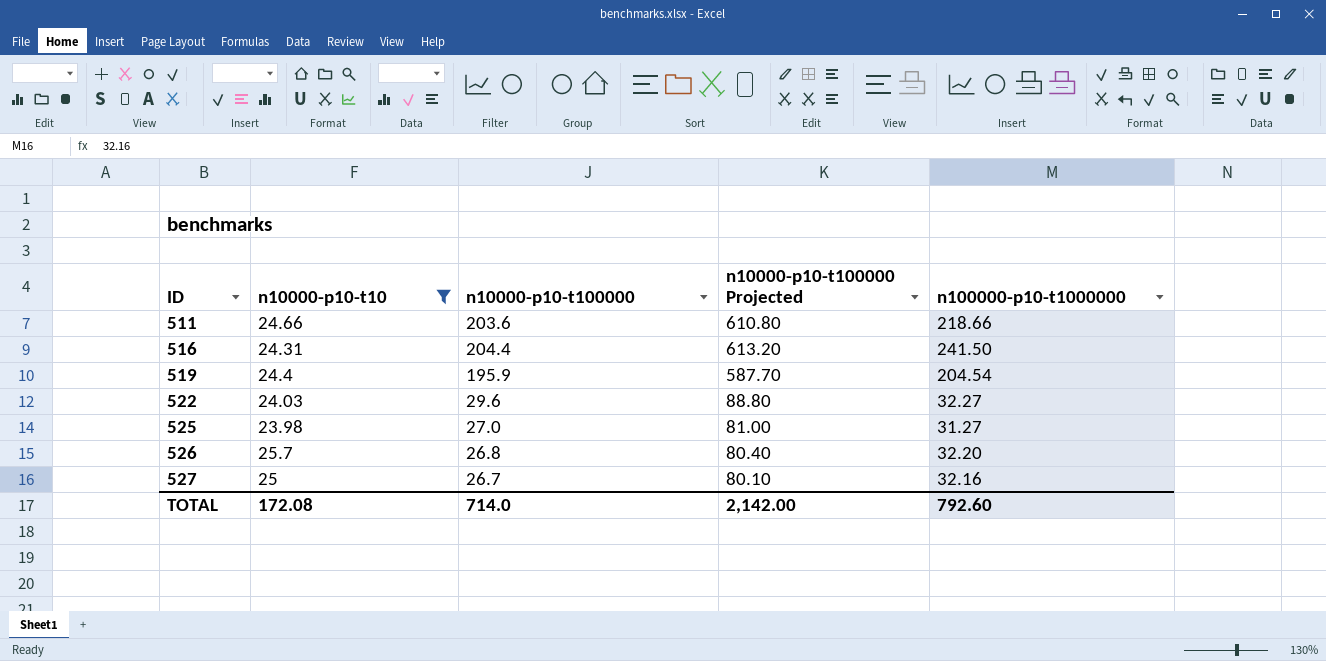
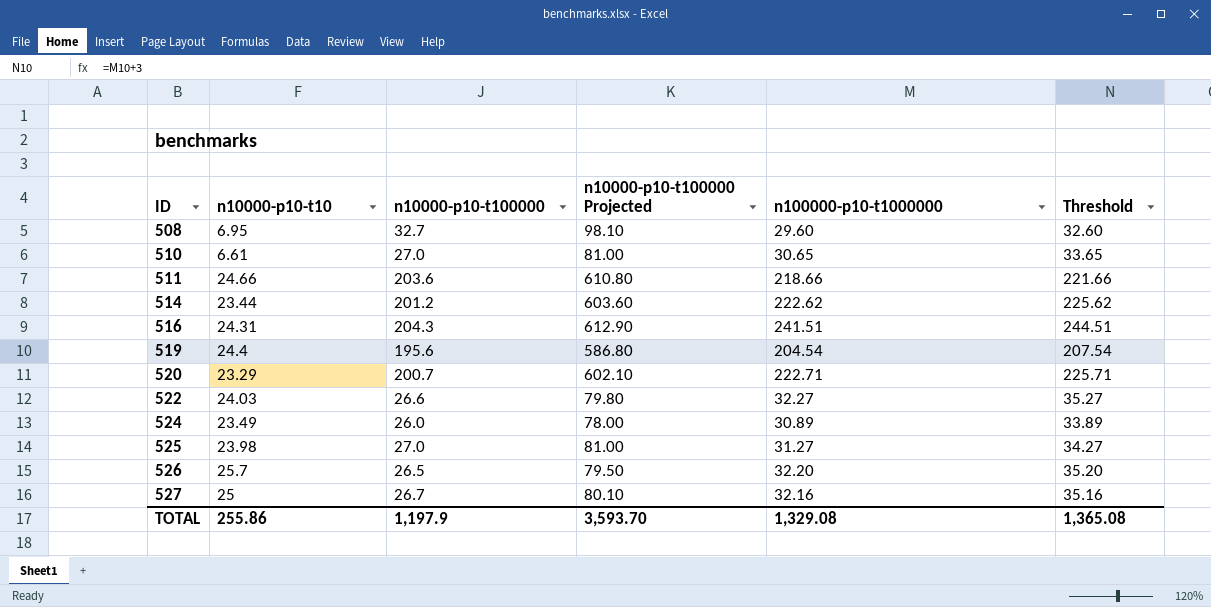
filter: n10000-p10-t10 >= 23.98 -> none
column Threshold | formula: none -> [n100000-p10-t1000000] + 3
516 | n10000-p10-t100000: 204.4 -> 204.3
516 | n10000-p10-t100000 Projected: 613.20 -> 612.90
516 | n100000-p10-t1000000: 241.50 -> 241.51
519 | n10000-p10-t100000: 195.9 -> 195.6
519 | n10000-p10-t100000 Projected: 587.70 -> 586.80
522 | n10000-p10-t100000: 29.6 -> 26.6
522 | n10000-p10-t100000 Projected: 88.80 -> 79.80
526 | n10000-p10-t100000: 26.8 -> 26.5
526 | n10000-p10-t100000 Projected: 80.40 -> 79.50
TOTAL | n10000-p10-t10: 172.08 -> 255.86
TOTAL | n10000-p10-t100000: 714.0 -> 1,197.9
TOTAL | n10000-p10-t100000 Projected: 2,142.00 -> 3,593.70
TOTAL | n100000-p10-t1000000: 792.60 -> 1,329.08

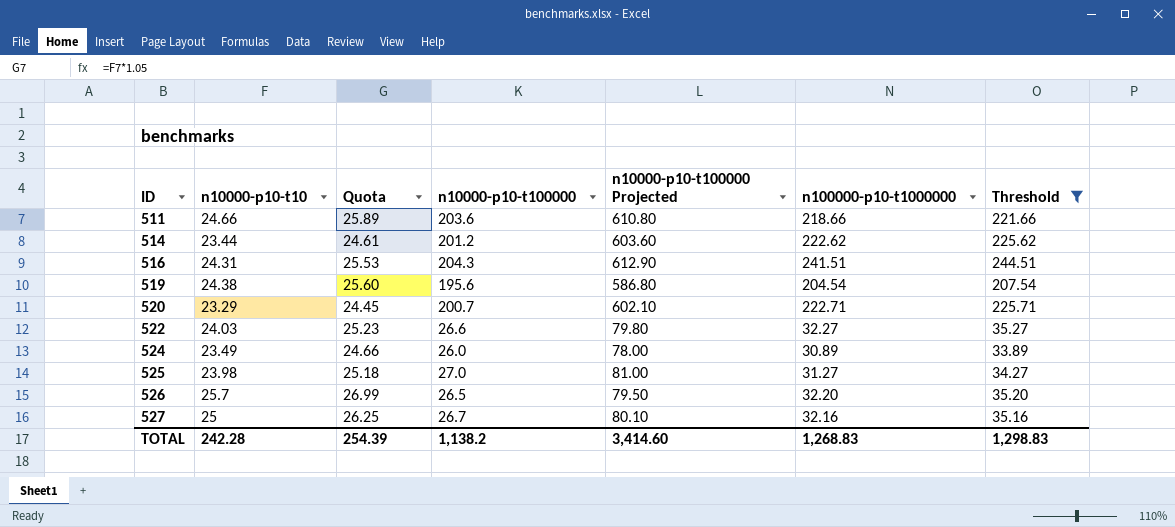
filter: none -> Threshold >= 33.89
column Quota | formula: none -> [n10000-p10-t10] * 1.05
519 | n10000-p10-t10: 24.4 -> 24.38
TOTAL | n10000-p10-t10: 255.86 -> 242.28
TOTAL | n10000-p10-t100000: 1,197.9 -> 1,138.2
TOTAL | n10000-p10-t100000 Projected: 3,593.70 -> 3,414.60
TOTAL | n100000-p10-t1000000: 1,329.08 -> 1,268.83
TOTAL | Threshold: 1,365.08 -> 1,298.83

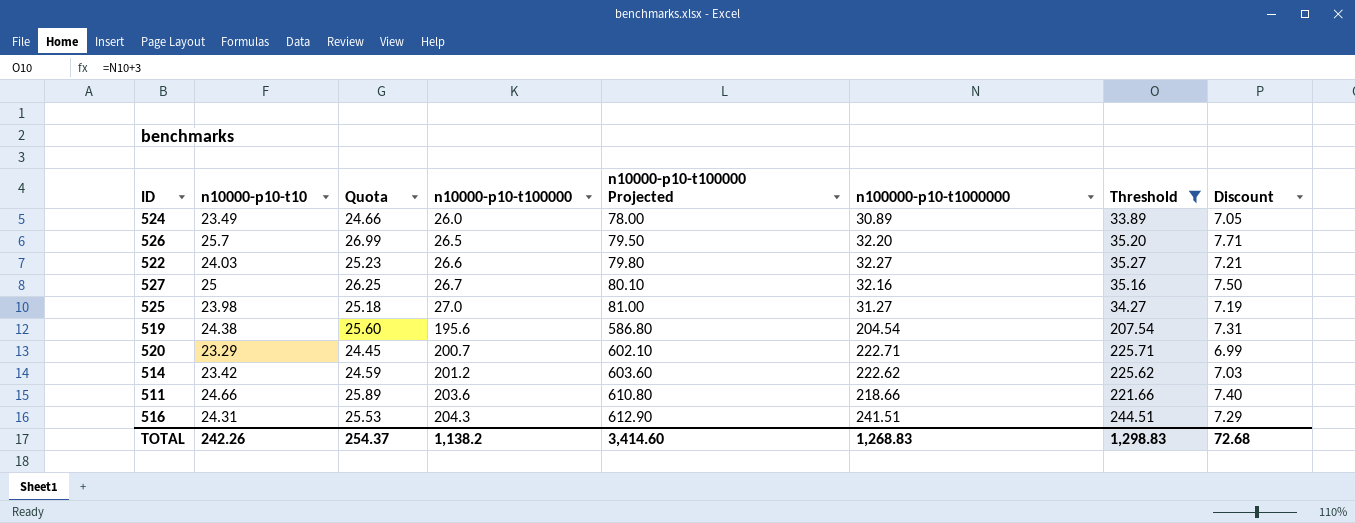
row order: ID ascending -> n10000-p10-t100000 ascending
column Discount | formula: none -> [n10000-p10-t10] * 0.3
514 | n10000-p10-t10: 23.44 -> 23.42
514 | Quota: 24.61 -> 24.59
TOTAL | n10000-p10-t10: 242.28 -> 242.26
TOTAL | Quota: 254.39 -> 254.37

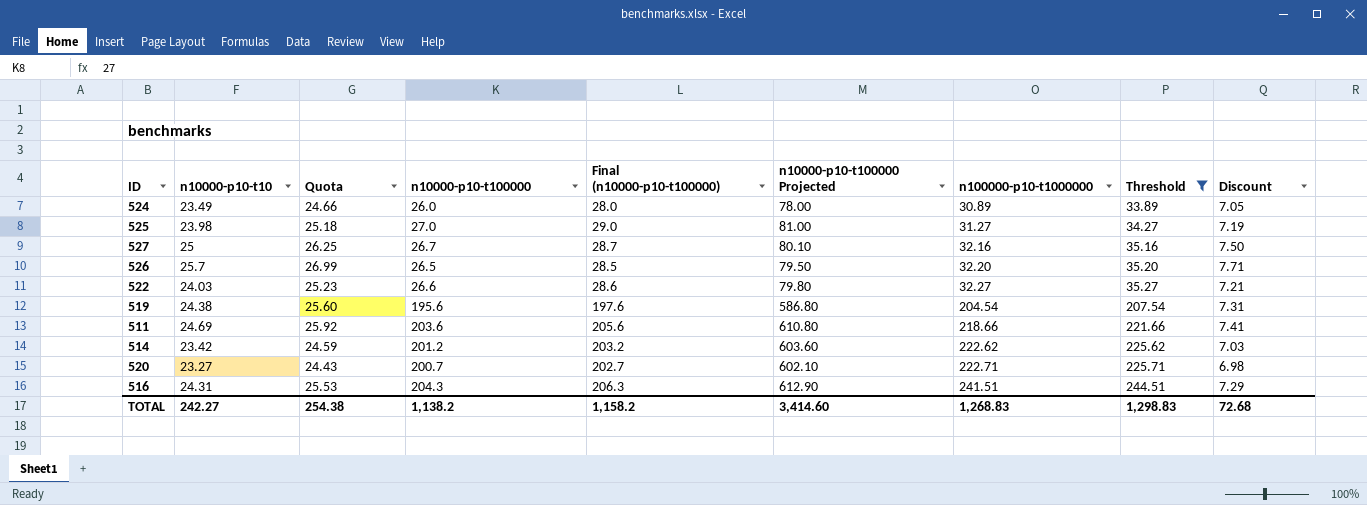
row order: n10000-p10-t100000 ascending -> n100000-p10-t1000000 ascending
column Final (n10000-p10-t100000) | formula: none -> [n10000-p10-t100000] + 2
511 | n10000-p10-t10: 24.66 -> 24.69
511 | Quota: 25.89 -> 25.92
511 | Discount: 7.40 -> 7.41
520 | n10000-p10-t10: 23.29 -> 23.27
520 | Quota: 24.45 -> 24.43
520 | Discount: 6.99 -> 6.98
TOTAL | n10000-p10-t10: 242.26 -> 242.27
TOTAL | Quota: 254.37 -> 254.38

